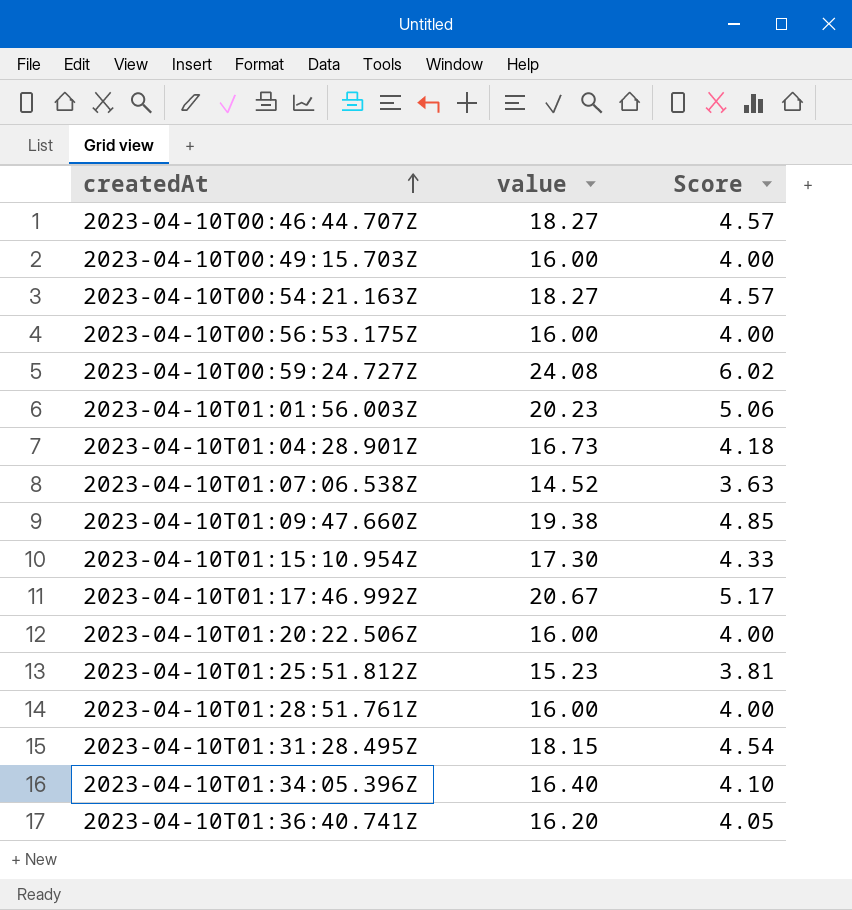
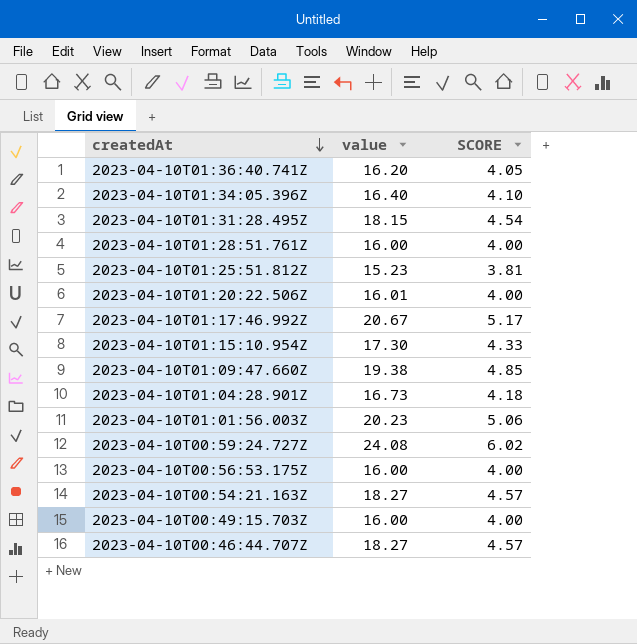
row order: createdAt ascending -> createdAt descending
column name: Score -> SCORE
row 2023-04-10T01:07:06.538Z: 14.52 | 3.63 -> none
2023-04-10T01:20:22.506Z | value: 16.00 -> 16.01

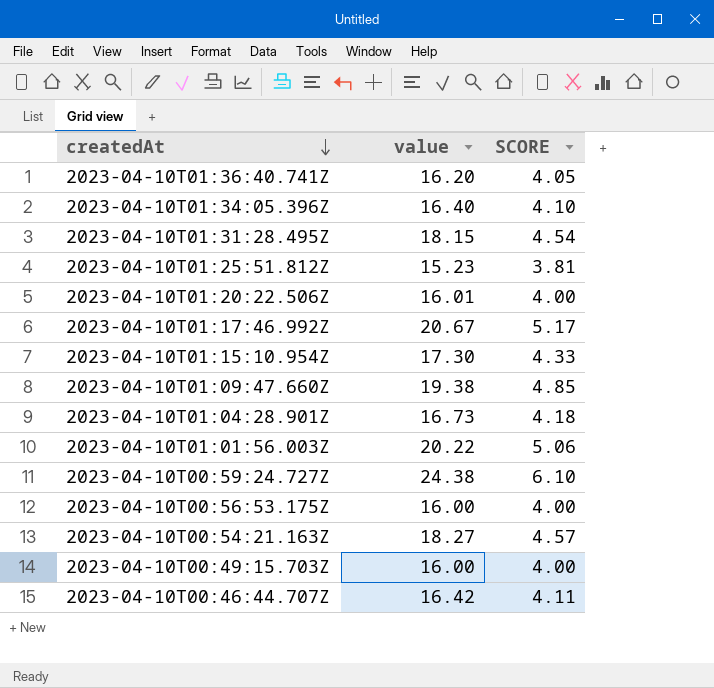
row 2023-04-10T01:28:51.761Z: 16.00 | 4.00 -> none
2023-04-10T01:01:56.003Z | value: 20.23 -> 20.22
2023-04-10T00:59:24.727Z | value: 24.08 -> 24.38
2023-04-10T00:59:24.727Z | SCORE: 6.02 -> 6.10
2023-04-10T00:46:44.707Z | value: 18.27 -> 16.42
2023-04-10T00:46:44.707Z | SCORE: 4.57 -> 4.11

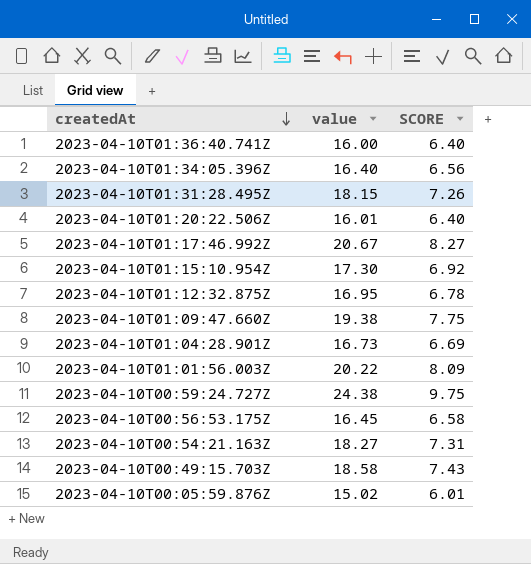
column SCORE | formula: [value] * 0.25 -> [value] * 0.4
row 2023-04-10T01:25:51.812Z: 15.23 | 3.81 -> none
row 2023-04-10T00:46:44.707Z: 16.42 | 4.11 -> none
2023-04-10T01:36:40.741Z | value: 16.20 -> 16.00
row 2023-04-10T01:12:32.875Z: none -> 16.95 | 6.78
2023-04-10T00:56:53.175Z | value: 16.00 -> 16.45
2023-04-10T00:49:15.703Z | value: 16.00 -> 18.58
row 2023-04-10T00:05:59.876Z: none -> 15.02 | 6.01

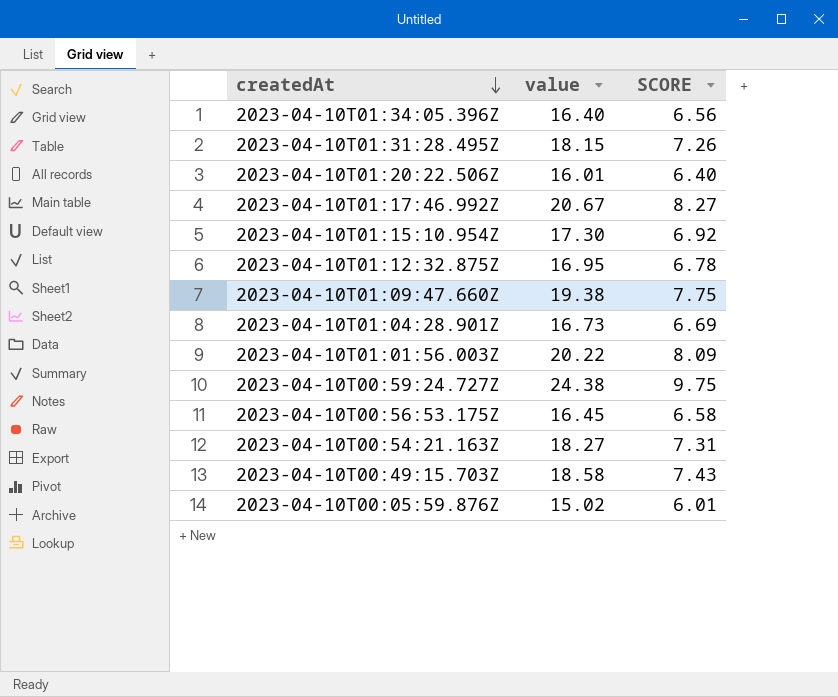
row 2023-04-10T01:36:40.741Z: 16.00 | 6.40 -> none

